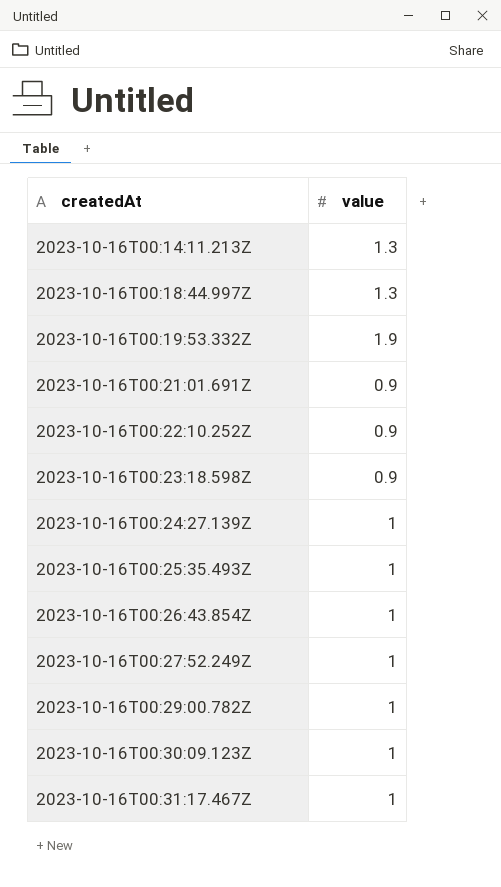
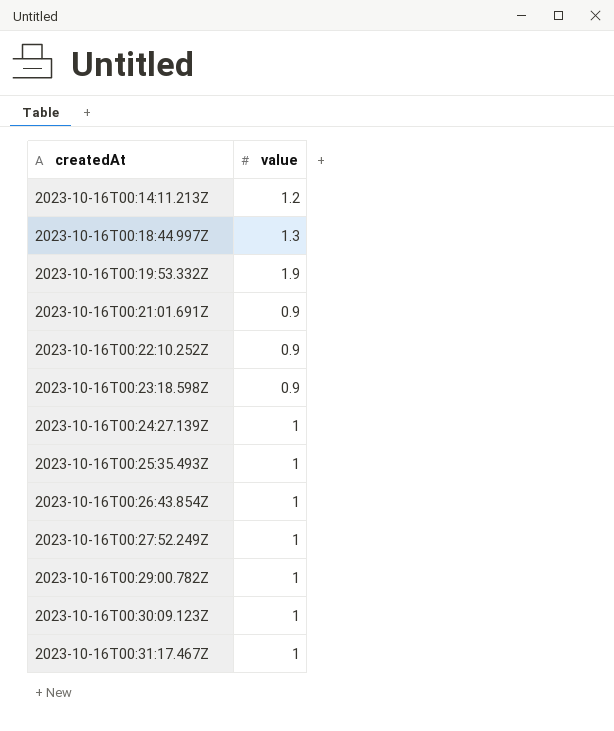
2023-10-16T00:14:11.213Z | value: 1.3 -> 1.2

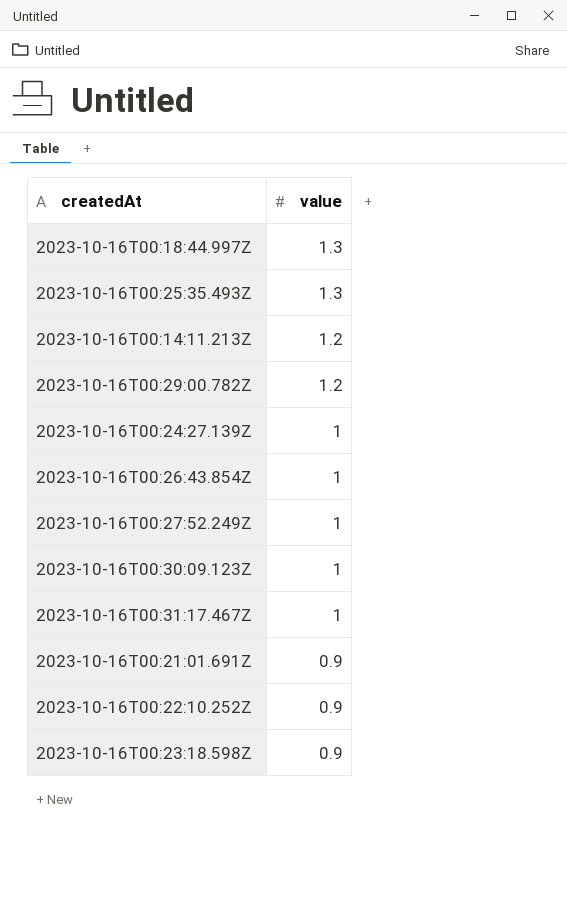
row order: createdAt ascending -> value descending
row 2023-10-16T00:19:53.332Z: 1.9 -> none
2023-10-16T00:25:35.493Z | value: 1 -> 1.3
2023-10-16T00:29:00.782Z | value: 1 -> 1.2

